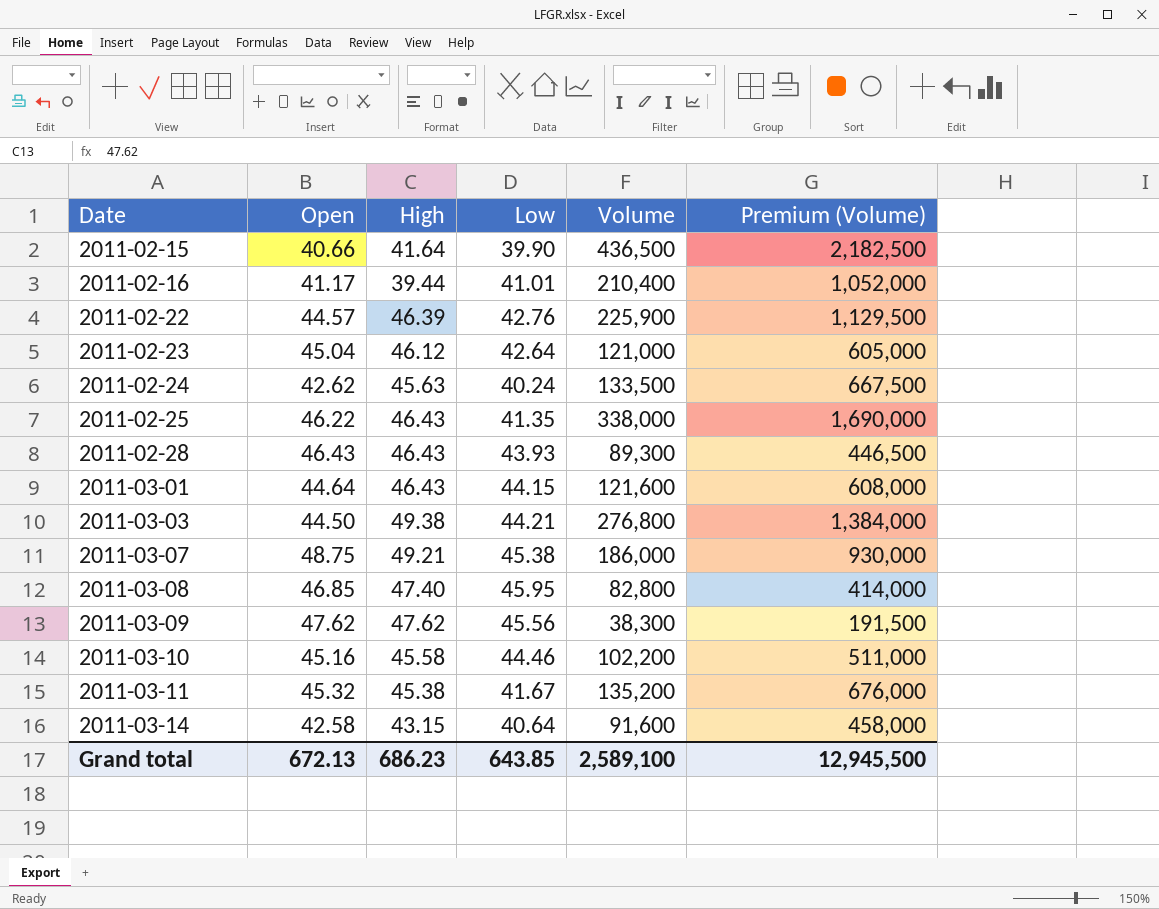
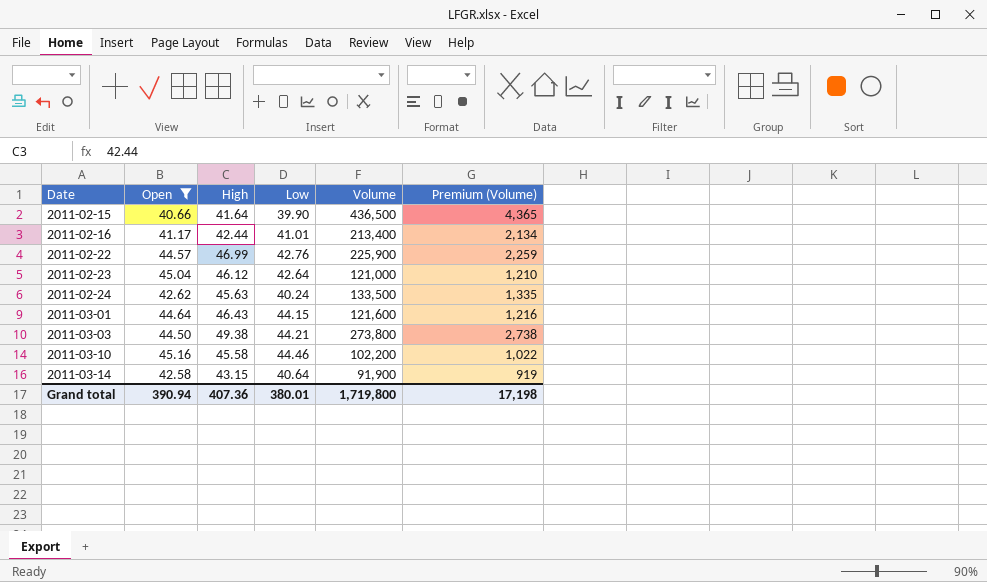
filter: none -> Open <= 45.16
column Premium (Volume) | formula: [Volume] * 5 -> [Volume] * 0.01
2011-02-16 | High: 39.44 -> 42.44
2011-02-16 | Volume: 210,400 -> 213,400
2011-02-22 | High: 46.39 -> 46.99
2011-03-03 | Volume: 276,800 -> 273,800
2011-03-14 | Volume: 91,600 -> 91,900
Grand total | Open: 672.13 -> 390.94
Grand total | High: 686.23 -> 407.36
Grand total | Low: 643.85 -> 380.01
Grand total | Volume: 2,589,100 -> 1,719,800
Grand total | Premium (Volume): 12,945,500 -> 17,198

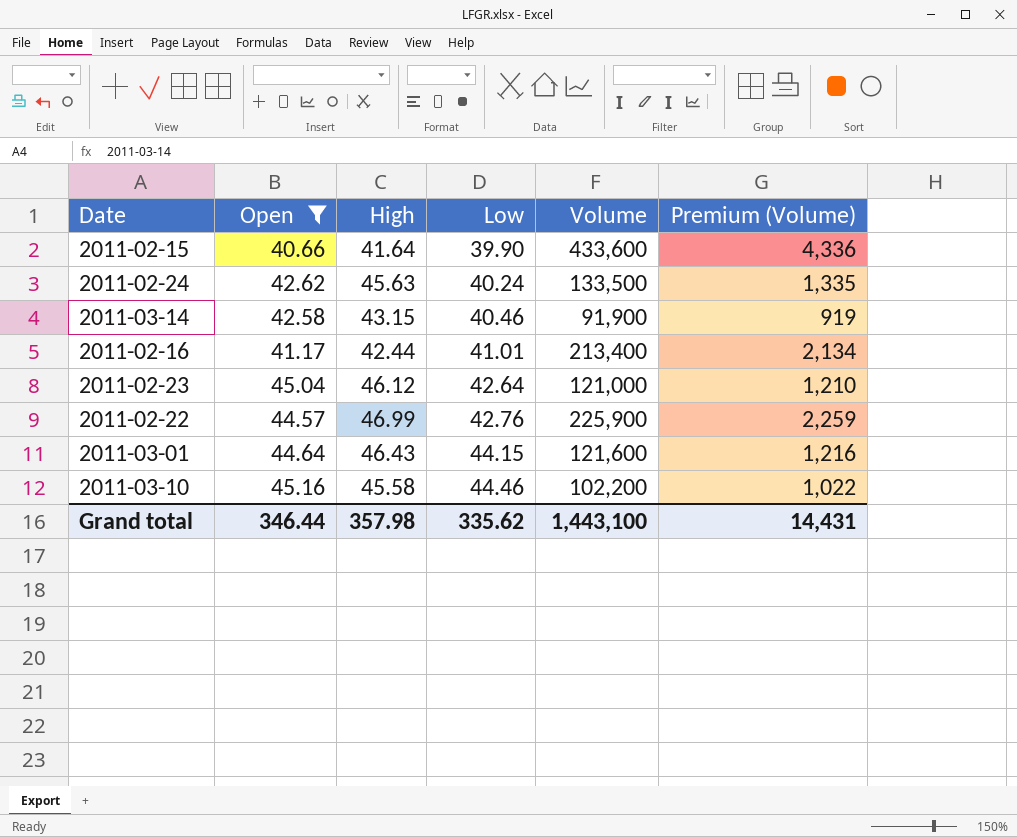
row order: Date ascending -> Low ascending
row 2011-03-03: 44.50 | 49.38 | 44.21 | 273,800 | 2,738 -> none
2011-02-15 | Volume: 436,500 -> 433,600
2011-02-15 | Premium (Volume): 4,365 -> 4,336
2011-03-14 | Low: 40.64 -> 40.46
Grand total | Open: 390.94 -> 346.44
Grand total | High: 407.36 -> 357.98
Grand total | Low: 380.01 -> 335.62
Grand total | Volume: 1,719,800 -> 1,443,100
Grand total | Premium (Volume): 17,198 -> 14,431

